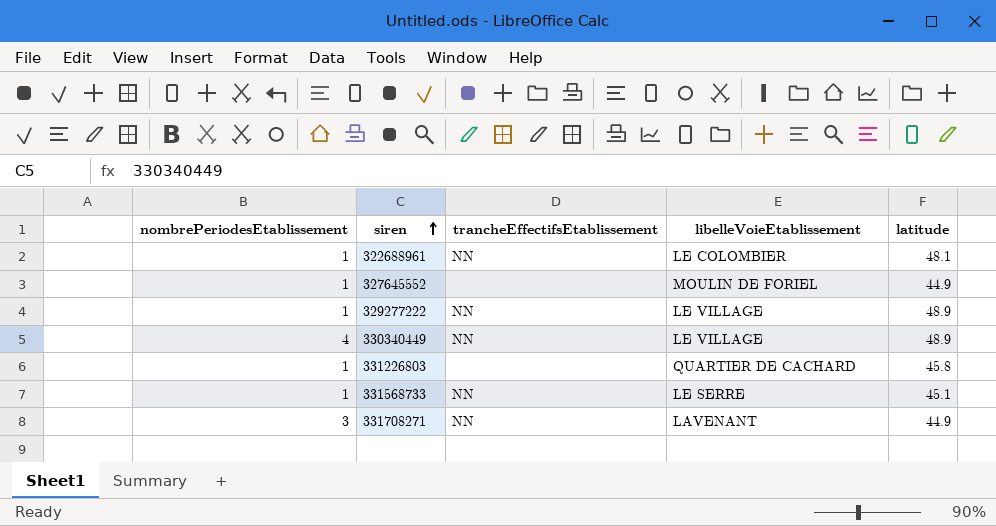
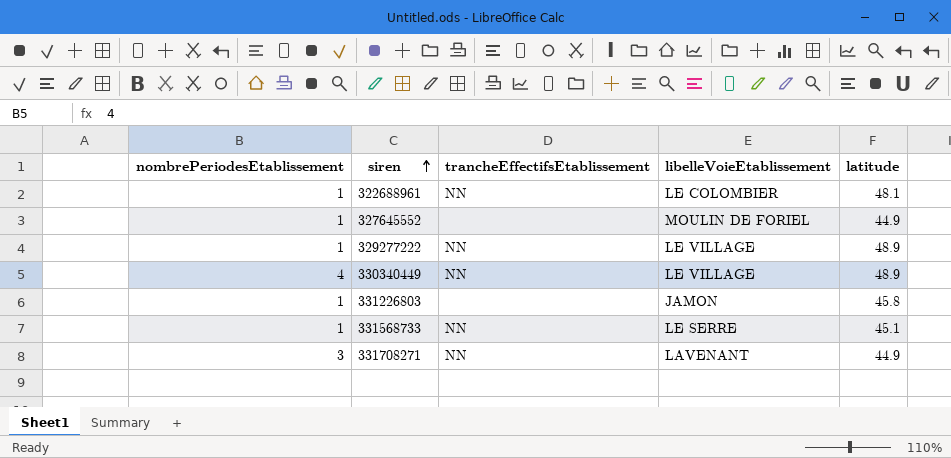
331226803 | libelleVoieEtablissement: QUARTIER DE CACHARD -> JAMON

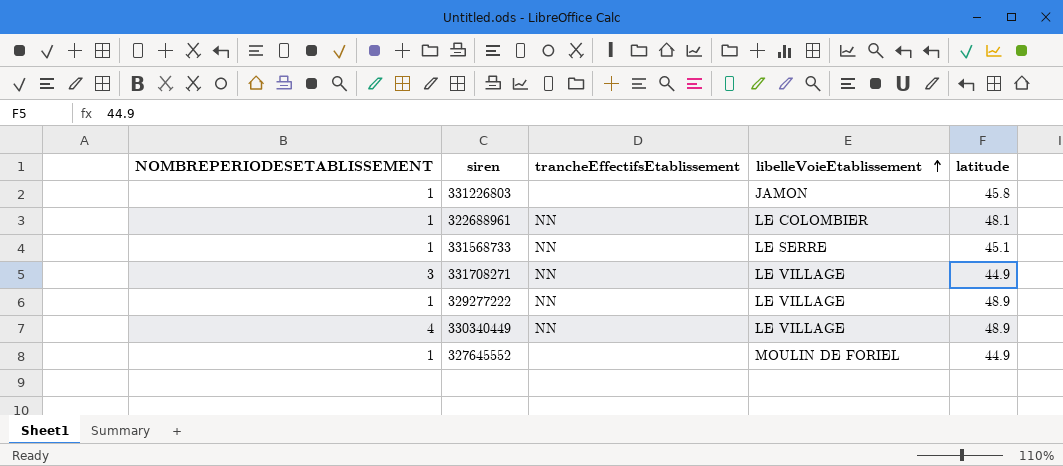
row order: siren ascending -> libelleVoieEtablissement ascending
column name: nombrePeriodesEtablissement -> NOMBREPERIODESETABLISSEMENT
331708271 | libelleVoieEtablissement: LAVENANT -> LE VILLAGE

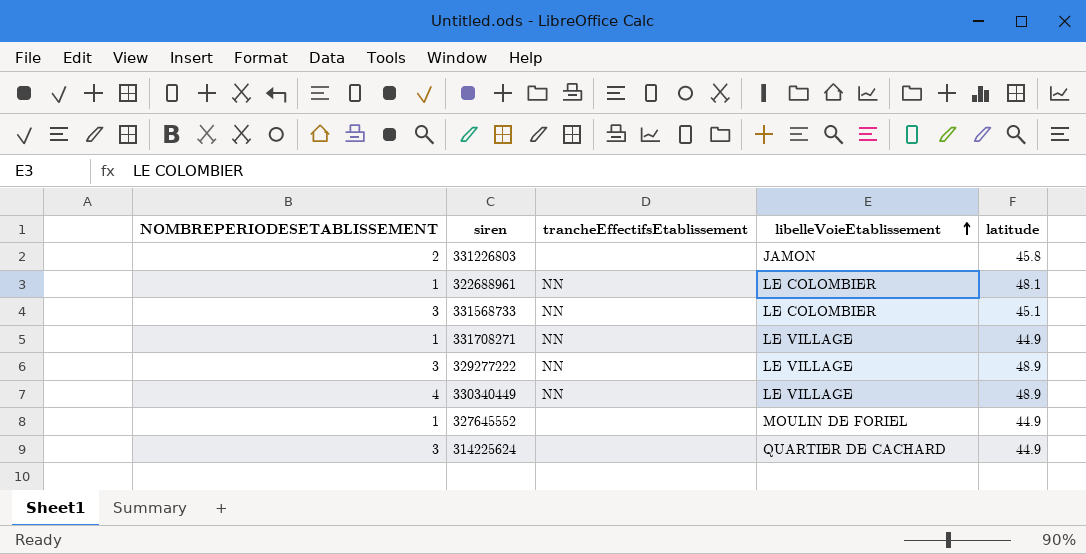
331226803 | NOMBREPERIODESETABLISSEMENT: 1 -> 2
331568733 | NOMBREPERIODESETABLISSEMENT: 1 -> 3
331568733 | libelleVoieEtablissement: LE SERRE -> LE COLOMBIER
331708271 | NOMBREPERIODESETABLISSEMENT: 3 -> 1
329277222 | NOMBREPERIODESETABLISSEMENT: 1 -> 3
row 314225624: none -> 3 | none | QUARTIER DE CACHARD | 44.9

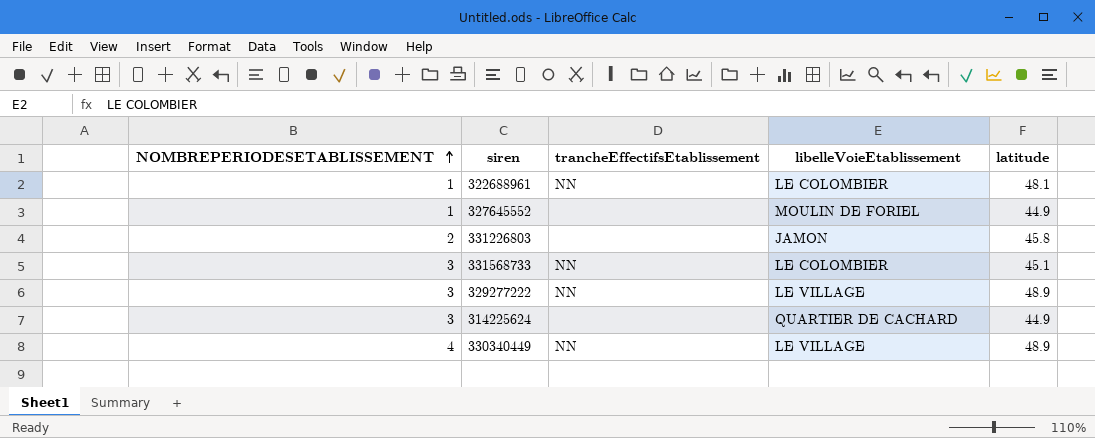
row order: libelleVoieEtablissement ascending -> NOMBREPERIODESETABLISSEMENT ascending
row 331708271: 1 | NN | LE VILLAGE | 44.9 -> none

